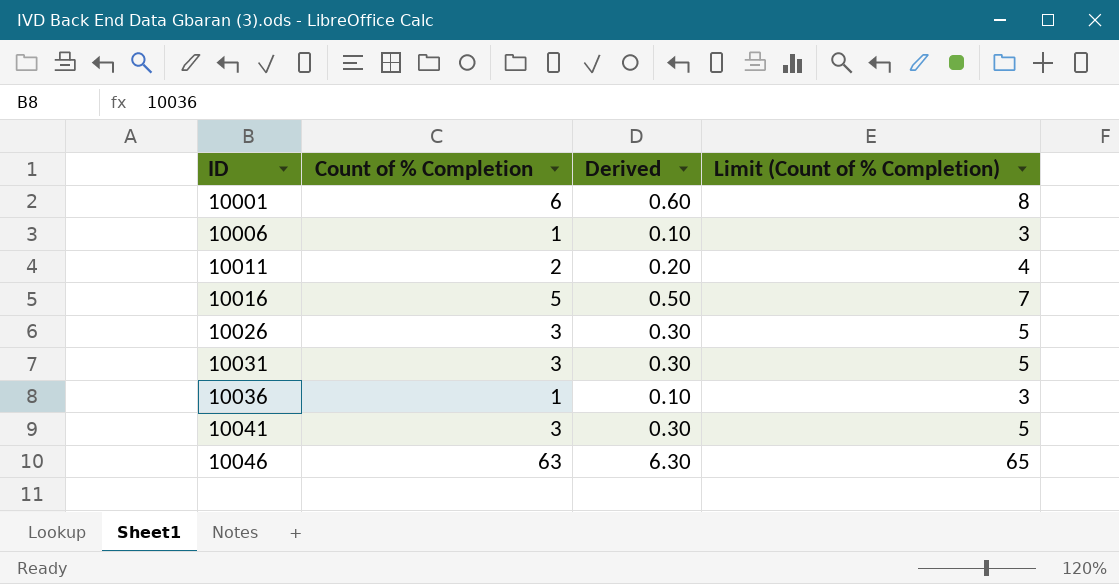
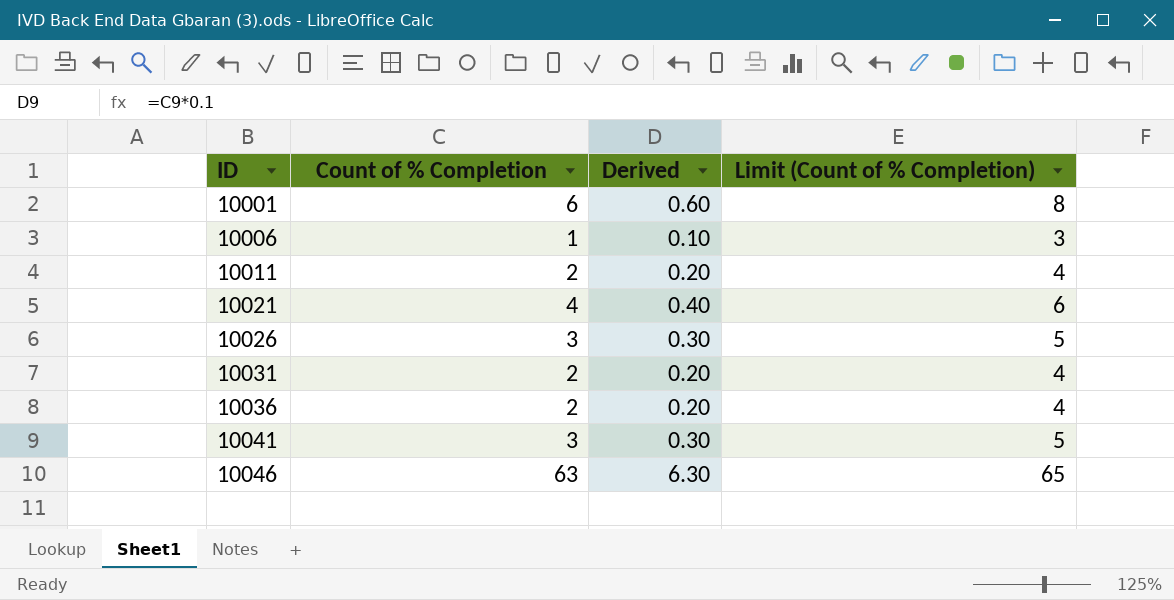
row 10016: 5 | 0.50 | 7 -> none
row 10021: none -> 4 | 0.40 | 6
10031 | Count of % Completion: 3 -> 2
10031 | Derived: 0.30 -> 0.20
10031 | Limit (Count of % Completion): 5 -> 4
10036 | Count of % Completion: 1 -> 2
10036 | Derived: 0.10 -> 0.20
10036 | Limit (Count of % Completion): 3 -> 4

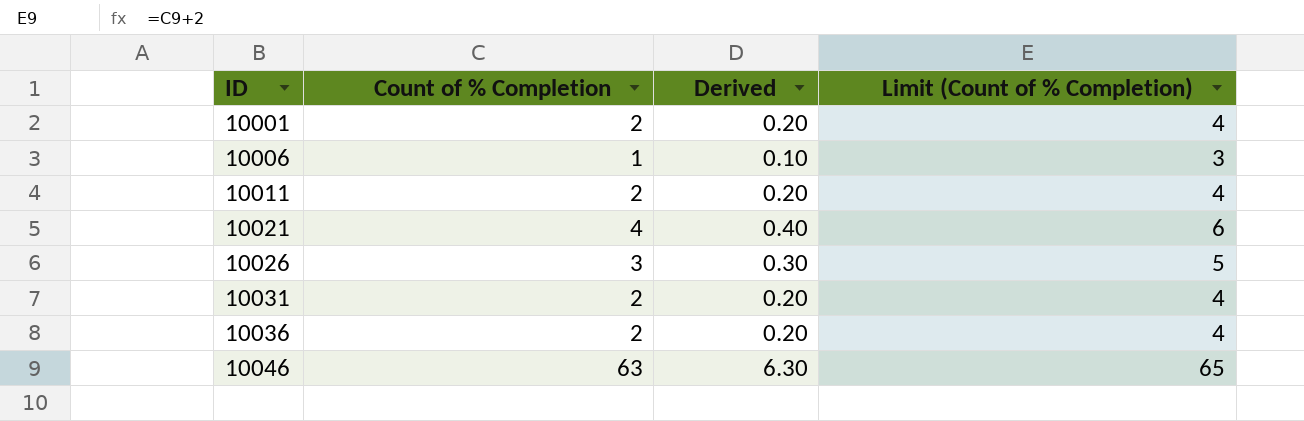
row 10041: 3 | 0.30 | 5 -> none
10001 | Count of % Completion: 6 -> 2
10001 | Derived: 0.60 -> 0.20
10001 | Limit (Count of % Completion): 8 -> 4

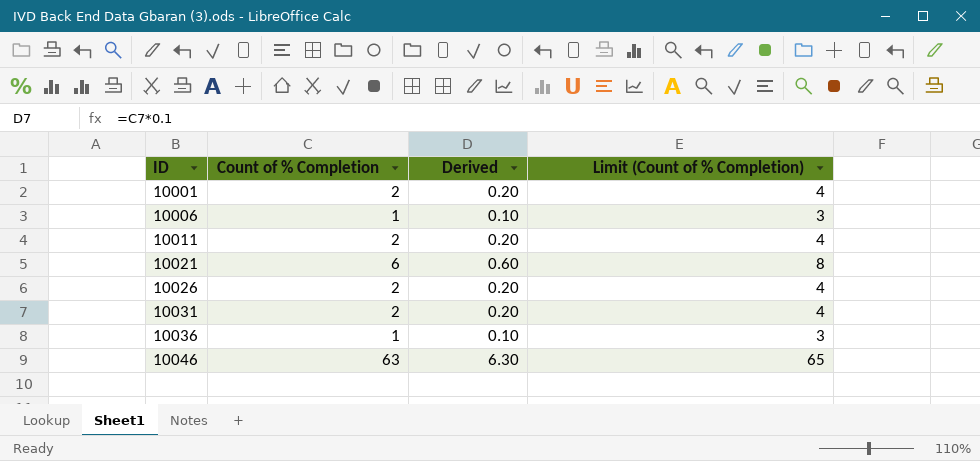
10021 | Count of % Completion: 4 -> 6
10021 | Derived: 0.40 -> 0.60
10021 | Limit (Count of % Completion): 6 -> 8
10026 | Count of % Completion: 3 -> 2
10026 | Derived: 0.30 -> 0.20
10026 | Limit (Count of % Completion): 5 -> 4
10036 | Count of % Completion: 2 -> 1
10036 | Derived: 0.20 -> 0.10
10036 | Limit (Count of % Completion): 4 -> 3

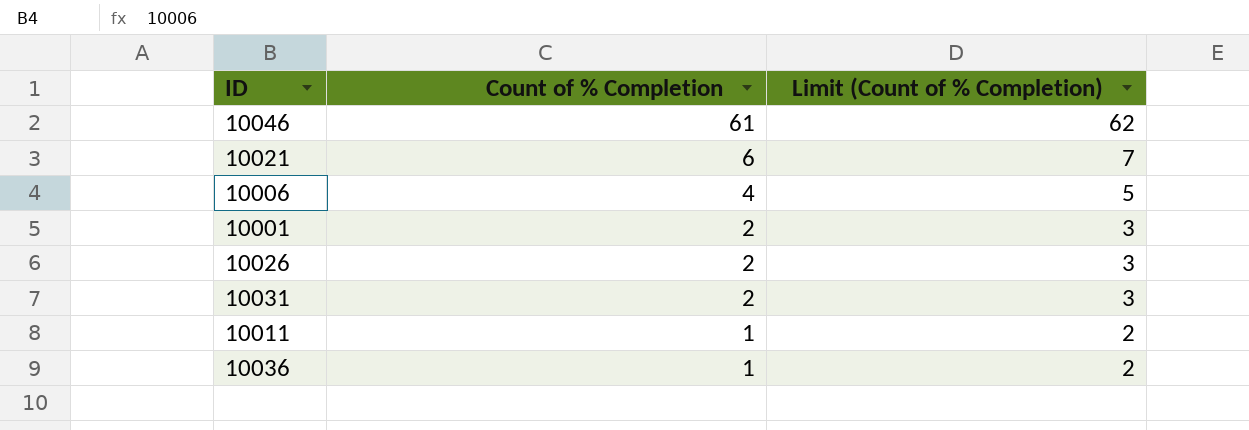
row order: ID ascending -> Count of % Completion descending
column Derived | formula: [Count of % Completion] * 0.1 -> none
column Limit (Count of % Completion) | formula: [Count of % Completion] + 2 -> [Count of % Completion] + 1
10046 | Count of % Completion: 63 -> 61
10006 | Count of % Completion: 1 -> 4
10011 | Count of % Completion: 2 -> 1

